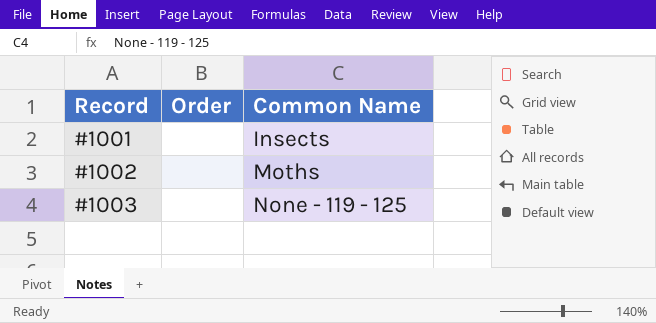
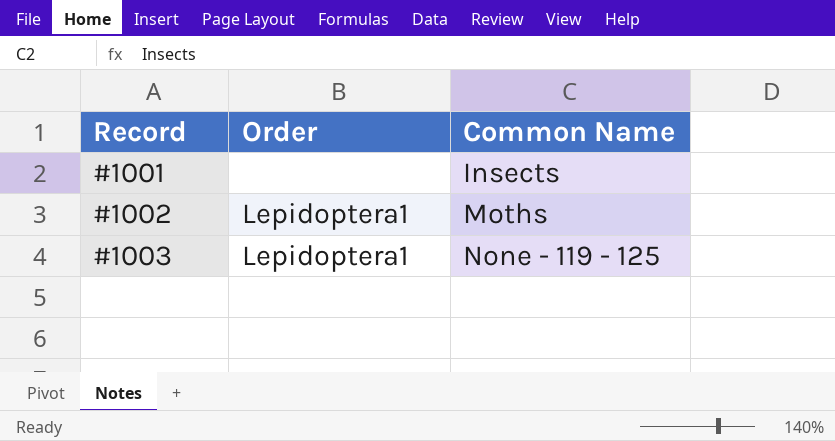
#1002 | Order: none -> Lepidoptera1
#1003 | Order: none -> Lepidoptera1

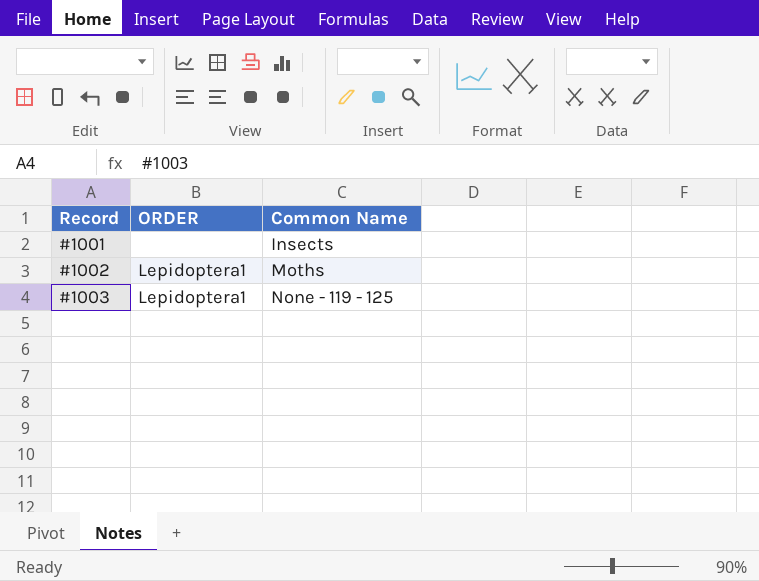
column name: Order -> ORDER

